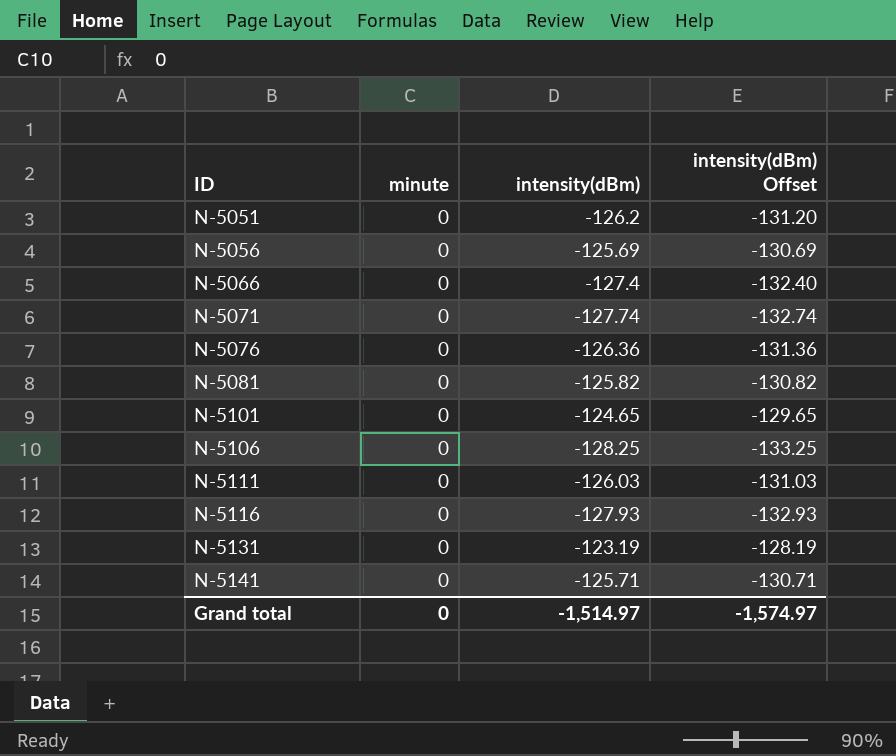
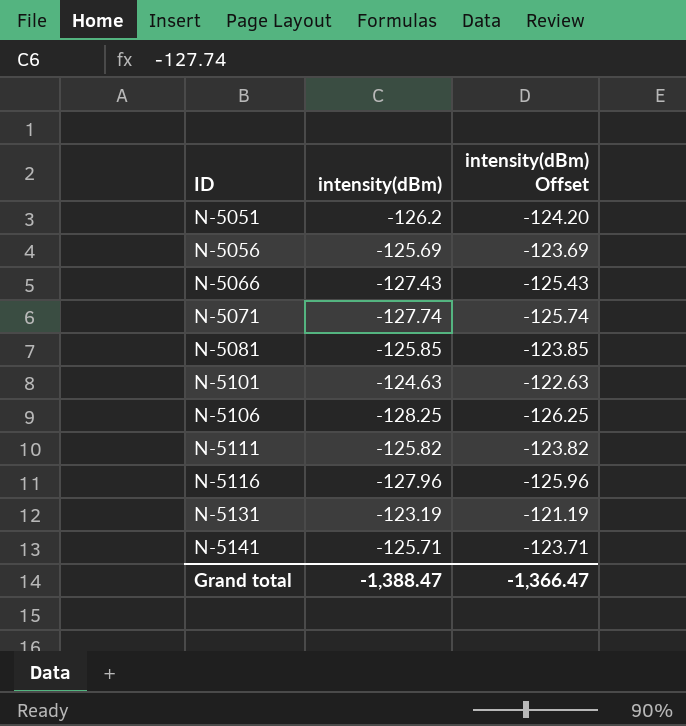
column minute | position: 2 -> none
column intensity(dBm) Offset | formula: [intensity(dBm)] - 5 -> [intensity(dBm)] + 2
row N-5076: 0 | -126.36 | -131.36 -> none
N-5066 | intensity(dBm): -127.4 -> -127.43
N-5081 | intensity(dBm): -125.82 -> -125.85
N-5101 | intensity(dBm): -124.65 -> -124.63
N-5111 | intensity(dBm): -126.03 -> -125.82
N-5116 | intensity(dBm): -127.93 -> -127.96
Grand total | intensity(dBm): -1,514.97 -> -1,388.47
Grand total | intensity(dBm) Offset: -1,574.97 -> -1,366.47

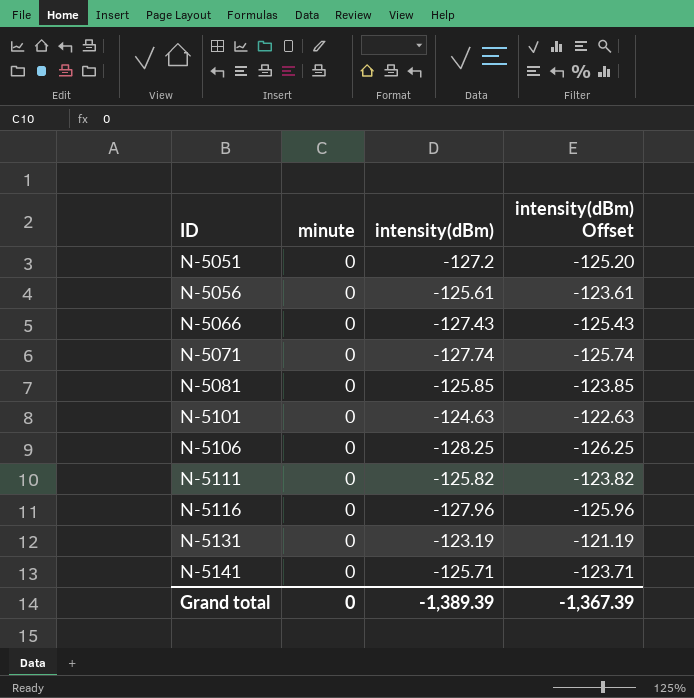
column minute | position: none -> 2
N-5051 | intensity(dBm): -126.2 -> -127.2
N-5051 | intensity(dBm) Offset: -124.20 -> -125.20
N-5056 | intensity(dBm): -125.69 -> -125.61
N-5056 | intensity(dBm) Offset: -123.69 -> -123.61
Grand total | intensity(dBm): -1,388.47 -> -1,389.39
Grand total | intensity(dBm) Offset: -1,366.47 -> -1,367.39

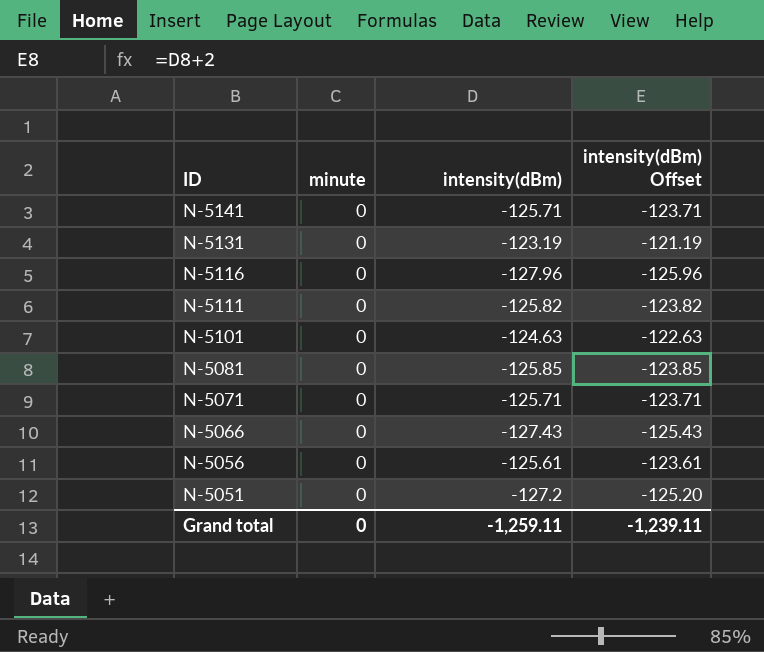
row order: ID ascending -> ID descending
row N-5106: 0 | -128.25 | -126.25 -> none
N-5071 | intensity(dBm): -127.74 -> -125.71
N-5071 | intensity(dBm) Offset: -125.74 -> -123.71
Grand total | intensity(dBm): -1,389.39 -> -1,259.11
Grand total | intensity(dBm) Offset: -1,367.39 -> -1,239.11

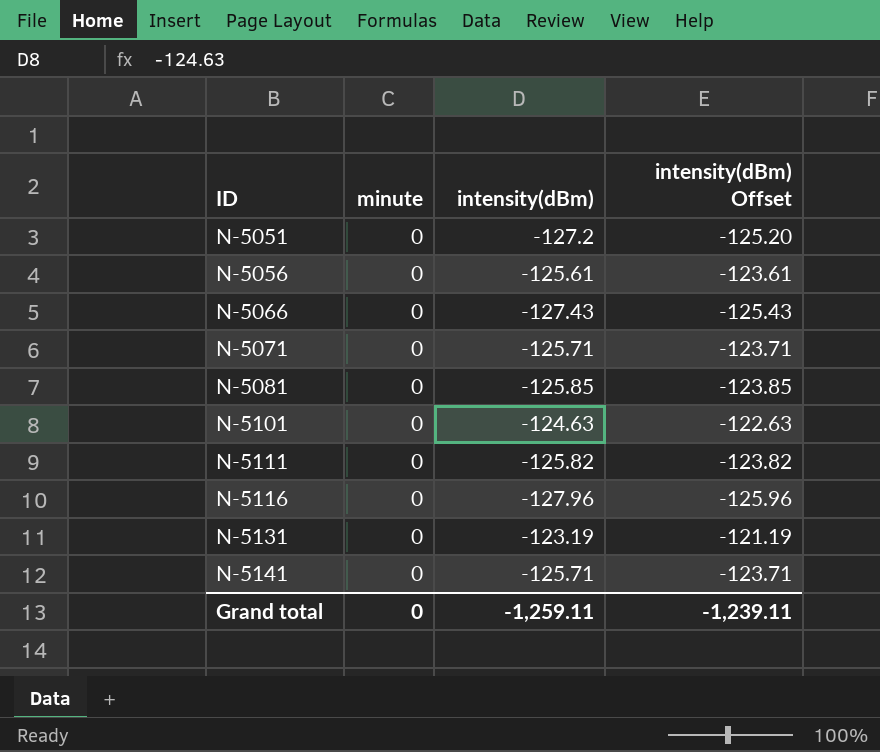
row order: ID descending -> ID ascending

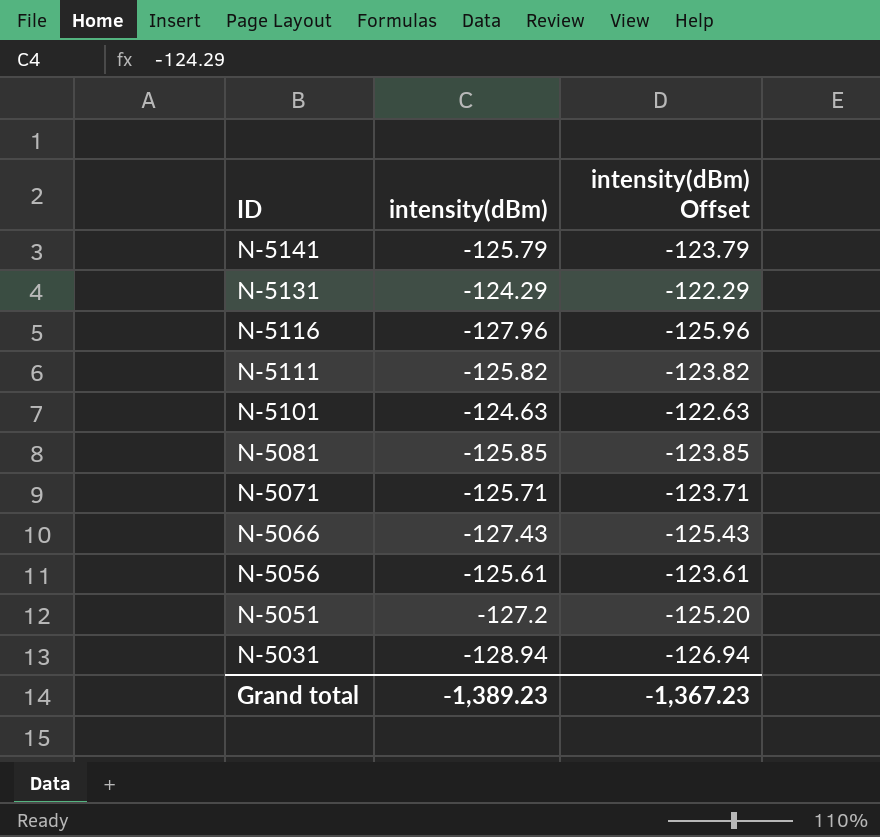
row order: ID ascending -> ID descending
column minute | position: 2 -> none
N-5141 | intensity(dBm): -125.71 -> -125.79
N-5141 | intensity(dBm) Offset: -123.71 -> -123.79
N-5131 | intensity(dBm): -123.19 -> -124.29
N-5131 | intensity(dBm) Offset: -121.19 -> -122.29
row N-5031: none -> -128.94 | -126.94
Grand total | intensity(dBm): -1,259.11 -> -1,389.23
Grand total | intensity(dBm) Offset: -1,239.11 -> -1,367.23

